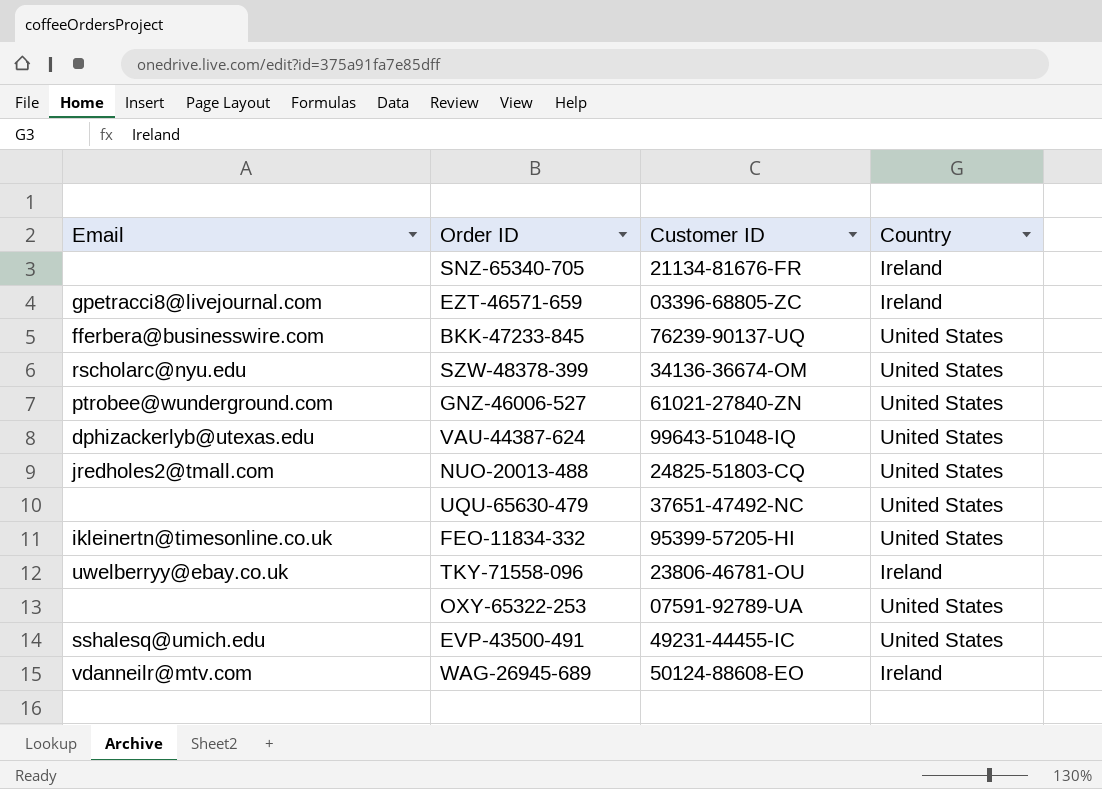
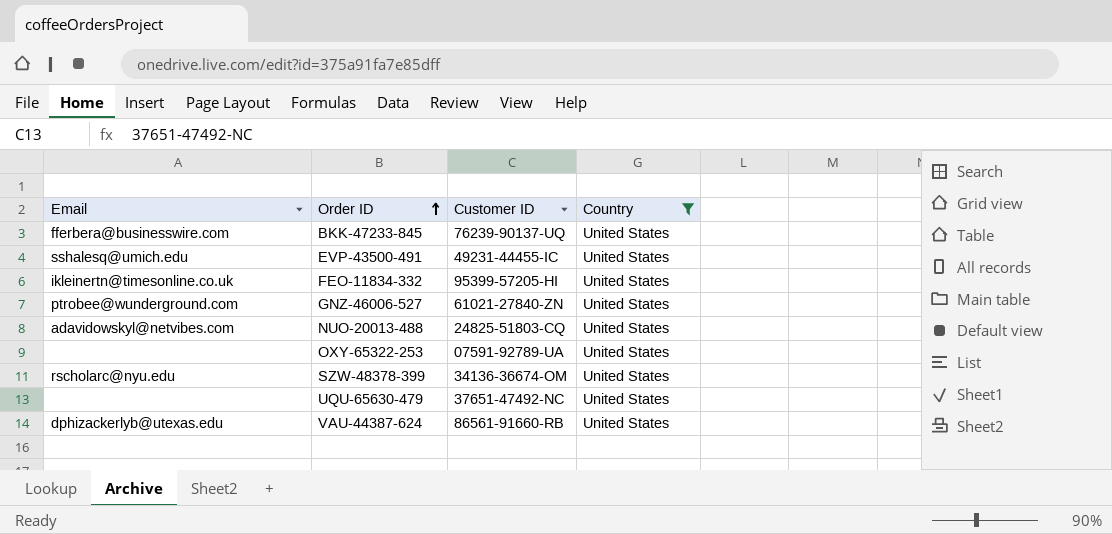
filter: none -> Country = United States
row order: none -> Order ID ascending
NUO-20013-488 | Email: jredholes2@tmall.com -> adavidowskyl@netvibes.com
VAU-44387-624 | Customer ID: 99643-51048-IQ -> 86561-91660-RB

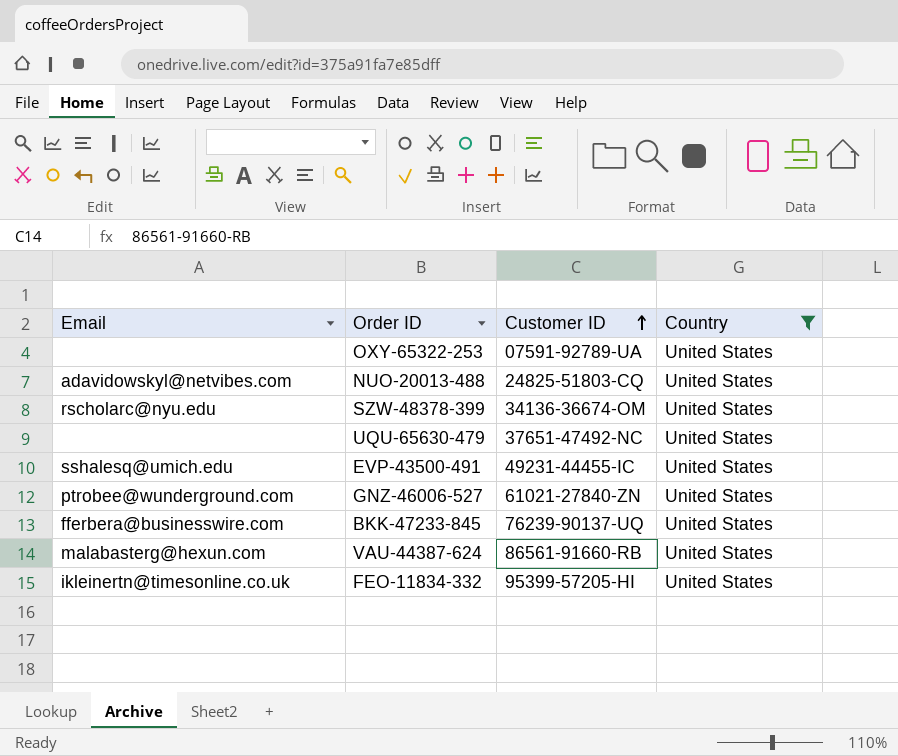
row order: Order ID ascending -> Customer ID ascending
VAU-44387-624 | Email: dphizackerlyb@utexas.edu -> malabasterg@hexun.com

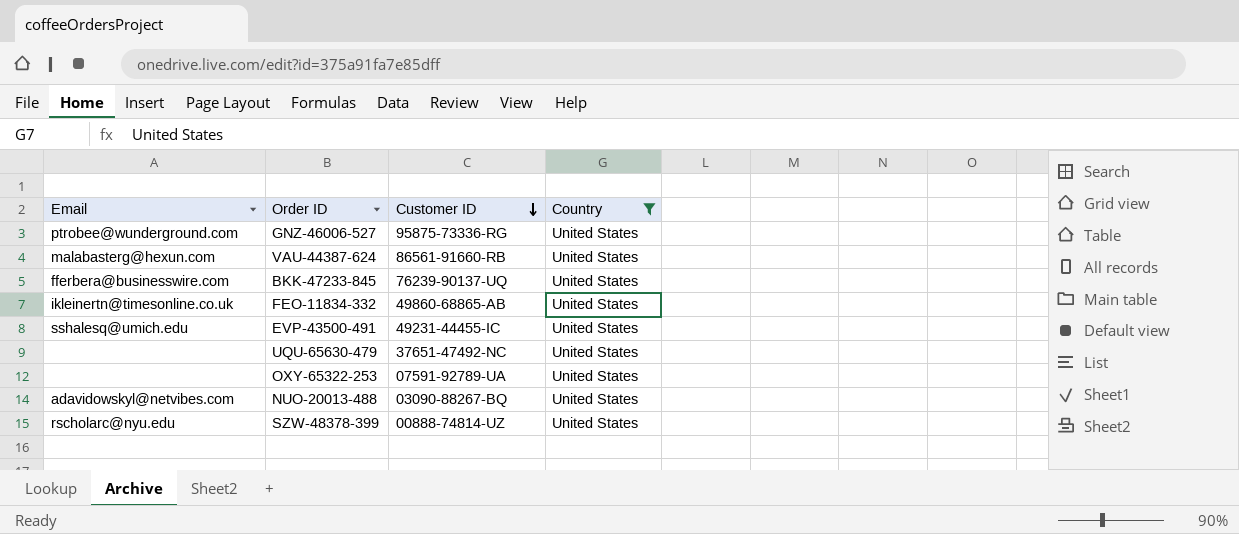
row order: Customer ID ascending -> Customer ID descending
GNZ-46006-527 | Customer ID: 61021-27840-ZN -> 95875-73336-RG
FEO-11834-332 | Customer ID: 95399-57205-HI -> 49860-68865-AB
NUO-20013-488 | Customer ID: 24825-51803-CQ -> 03090-88267-BQ
SZW-48378-399 | Customer ID: 34136-36674-OM -> 00888-74814-UZ

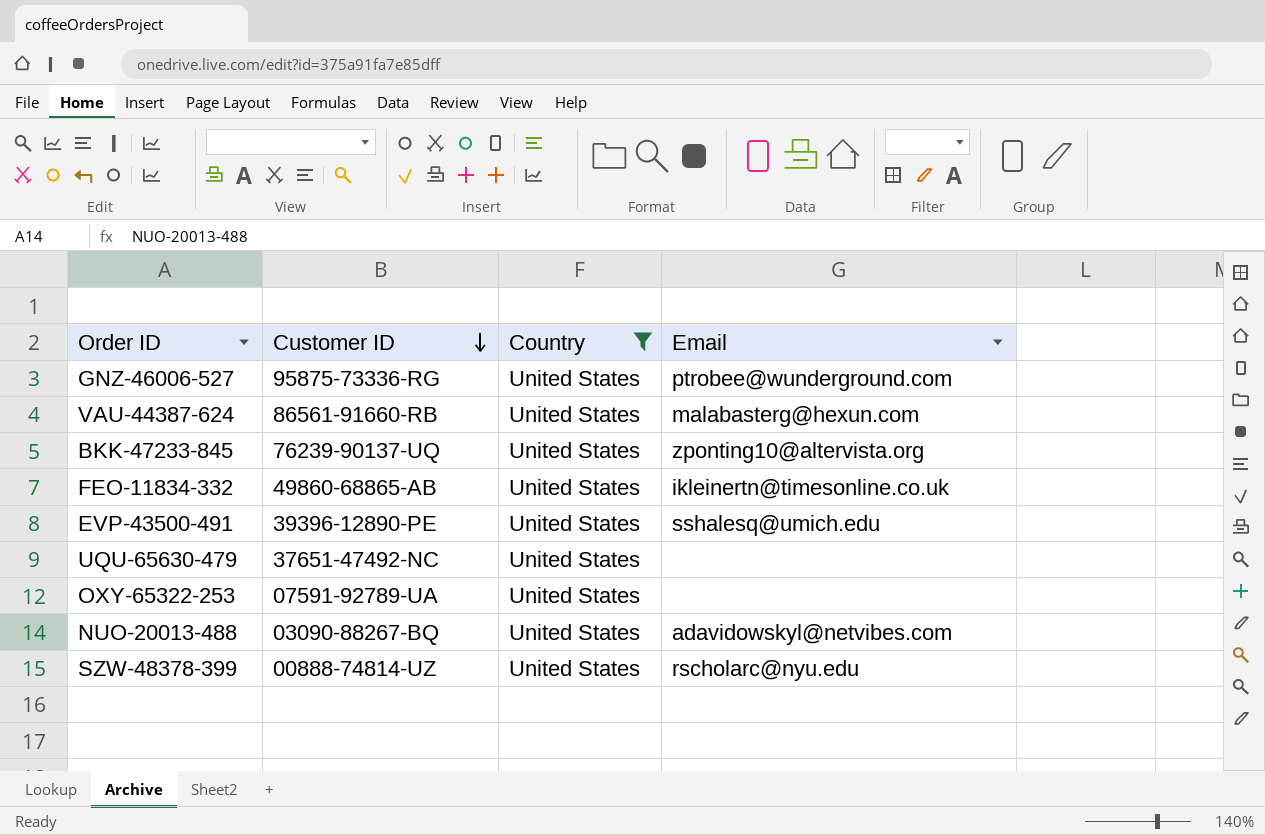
column Email | position: 1 -> 4
BKK-47233-845 | Email: fferbera@businesswire.com -> zponting10@altervista.org
EVP-43500-491 | Customer ID: 49231-44455-IC -> 39396-12890-PE

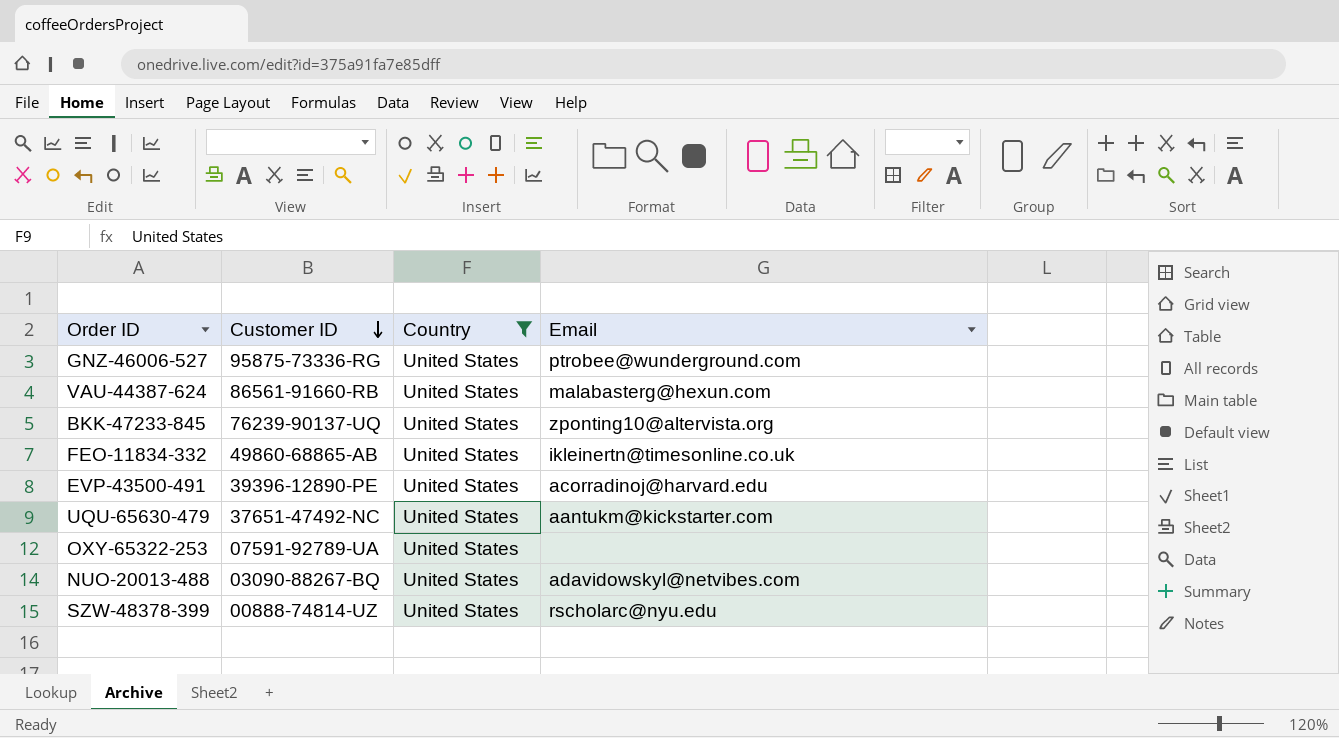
EVP-43500-491 | Email: sshalesq@umich.edu -> acorradinoj@harvard.edu
UQU-65630-479 | Email: none -> aantukm@kickstarter.com

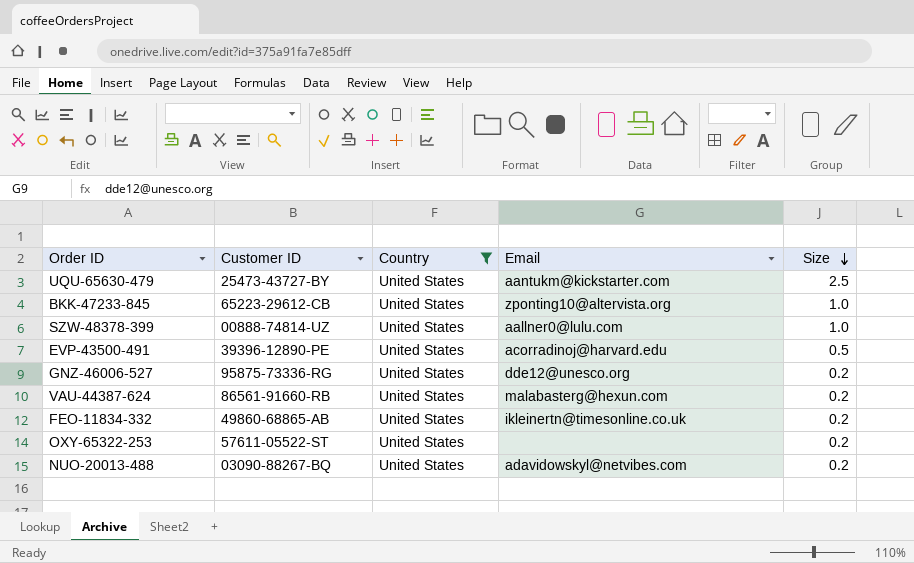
row order: Customer ID descending -> Size descending
column Size | position: none -> 5
UQU-65630-479 | Customer ID: 37651-47492-NC -> 25473-43727-BY
BKK-47233-845 | Customer ID: 76239-90137-UQ -> 65223-29612-CB
SZW-48378-399 | Email: rscholarc@nyu.edu -> aallner0@lulu.com
GNZ-46006-527 | Email: ptrobee@wunderground.com -> dde12@unesco.org
OXY-65322-253 | Customer ID: 07591-92789-UA -> 57611-05522-ST

